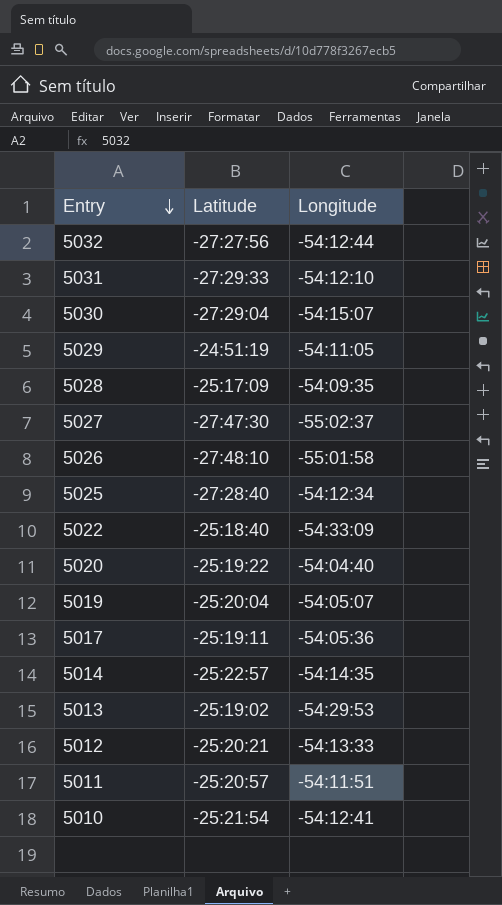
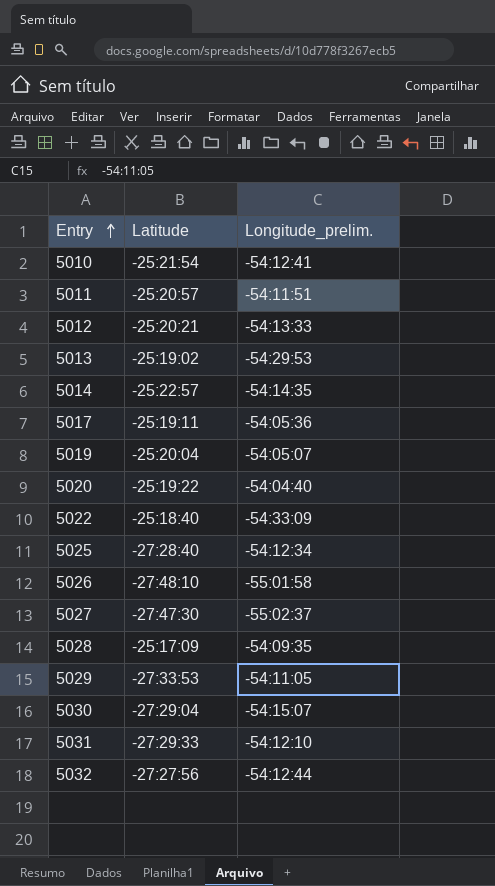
row order: Entry descending -> Entry ascending
column name: Longitude -> Longitude_prelim.
5029 | Latitude: -24:51:19 -> -27:33:53

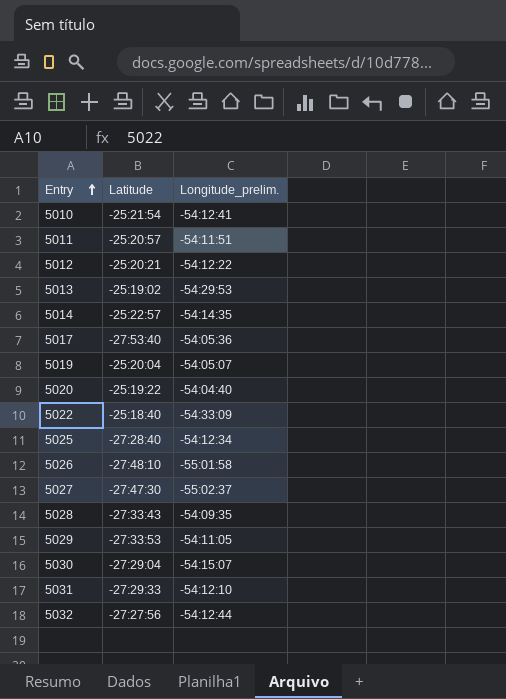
5012 | Longitude_prelim.: -54:13:33 -> -54:12:22
5017 | Latitude: -25:19:11 -> -27:53:40
5028 | Latitude: -25:17:09 -> -27:33:43

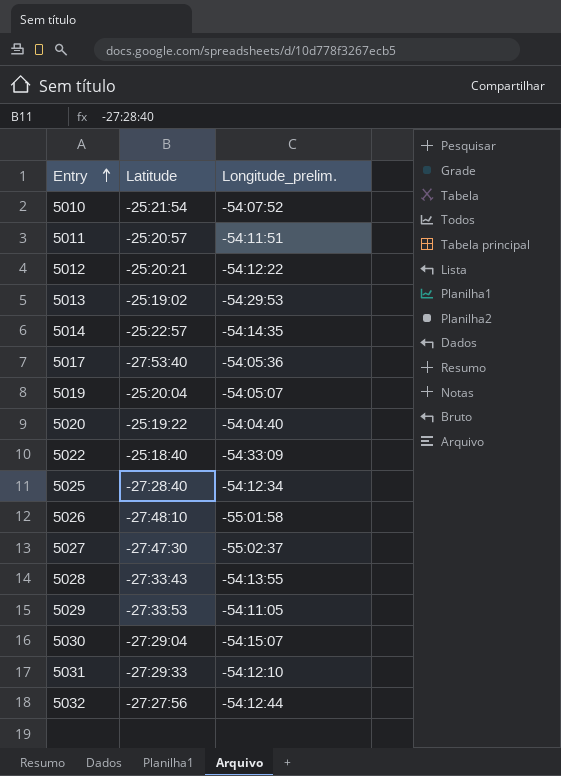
5010 | Longitude_prelim.: -54:12:41 -> -54:07:52
5028 | Longitude_prelim.: -54:09:35 -> -54:13:55

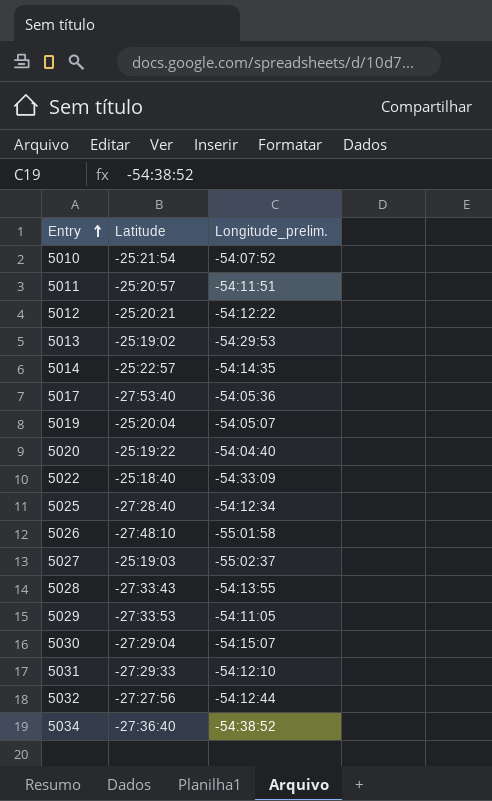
5027 | Latitude: -27:47:30 -> -25:19:03
row 5034: none -> -27:36:40 | -54:38:52

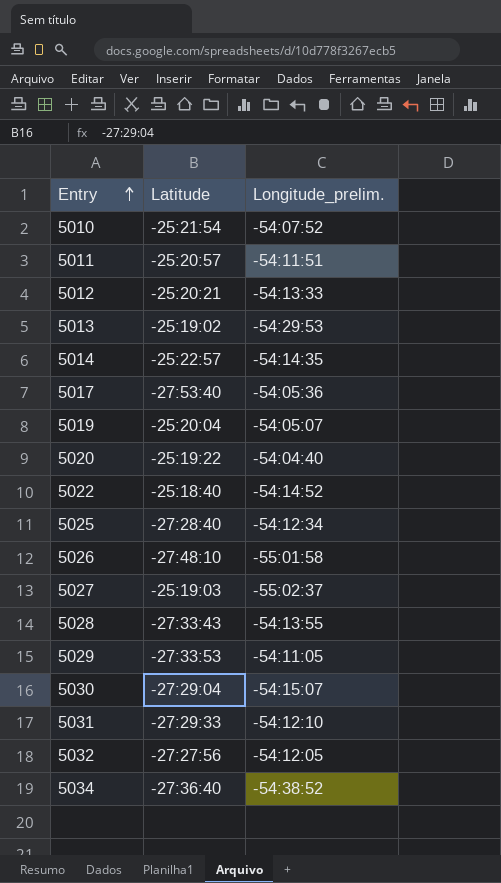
5012 | Longitude_prelim.: -54:12:22 -> -54:13:33
5022 | Longitude_prelim.: -54:33:09 -> -54:14:52
5032 | Longitude_prelim.: -54:12:44 -> -54:12:05

